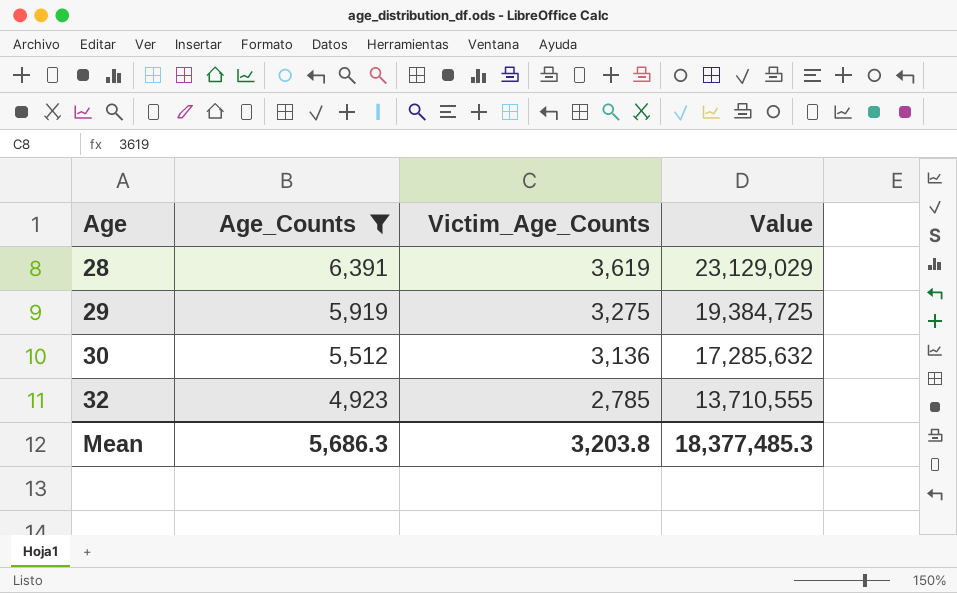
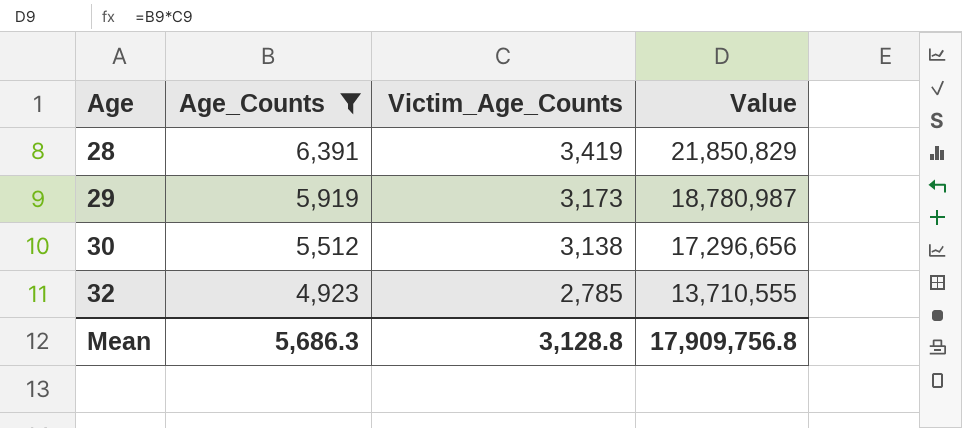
28 | Victim_Age_Counts: 3,619 -> 3,419
28 | Value: 23,129,029 -> 21,850,829
29 | Victim_Age_Counts: 3,275 -> 3,173
29 | Value: 19,384,725 -> 18,780,987
30 | Victim_Age_Counts: 3,136 -> 3,138
30 | Value: 17,285,632 -> 17,296,656
Mean | Victim_Age_Counts: 3,203.8 -> 3,128.8
Mean | Value: 18,377,485.3 -> 17,909,756.8

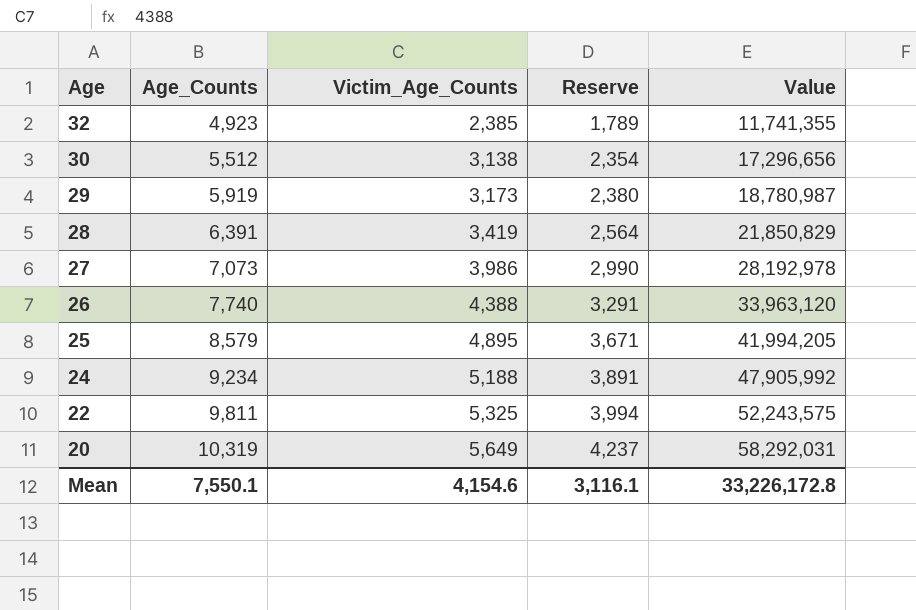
filter: Age_Counts <= 6,391 -> none
row order: Age ascending -> Age descending
column Reserve | formula: none -> [Victim_Age_Counts] * 0.75
32 | Victim_Age_Counts: 2,785 -> 2,385
32 | Value: 13,710,555 -> 11,741,355
Mean | Age_Counts: 5,686.3 -> 7,550.1
Mean | Victim_Age_Counts: 3,128.8 -> 4,154.6
Mean | Value: 17,909,756.8 -> 33,226,172.8

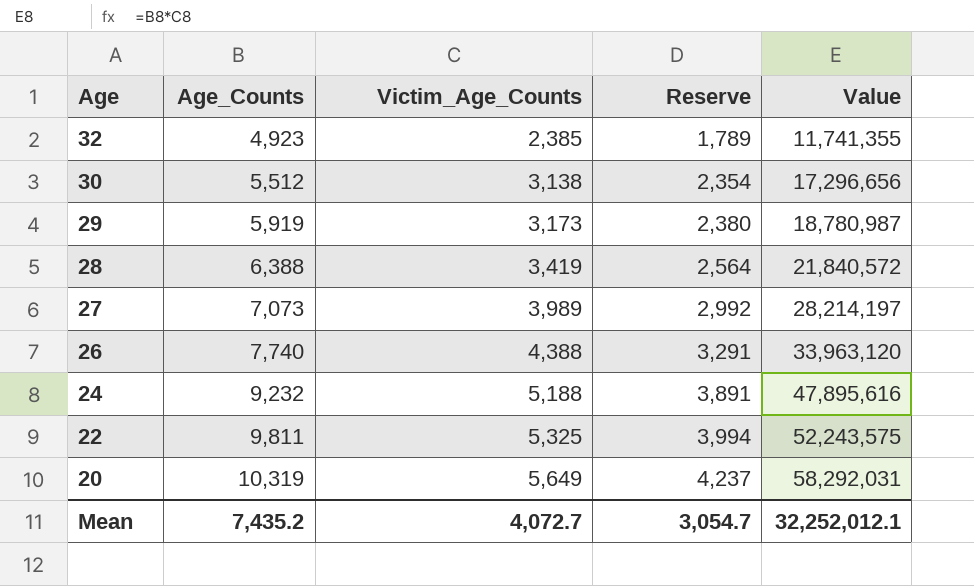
row 25: 8,579 | 4,895 | 3,671 | 41,994,205 -> none
28 | Age_Counts: 6,391 -> 6,388
28 | Value: 21,850,829 -> 21,840,572
27 | Victim_Age_Counts: 3,986 -> 3,989
27 | Reserve: 2,990 -> 2,992
27 | Value: 28,192,978 -> 28,214,197
24 | Age_Counts: 9,234 -> 9,232
24 | Value: 47,905,992 -> 47,895,616
Mean | Age_Counts: 7,550.1 -> 7,435.2
Mean | Victim_Age_Counts: 4,154.6 -> 4,072.7
Mean | Reserve: 3,116.1 -> 3,054.7
Mean | Value: 33,226,172.8 -> 32,252,012.1

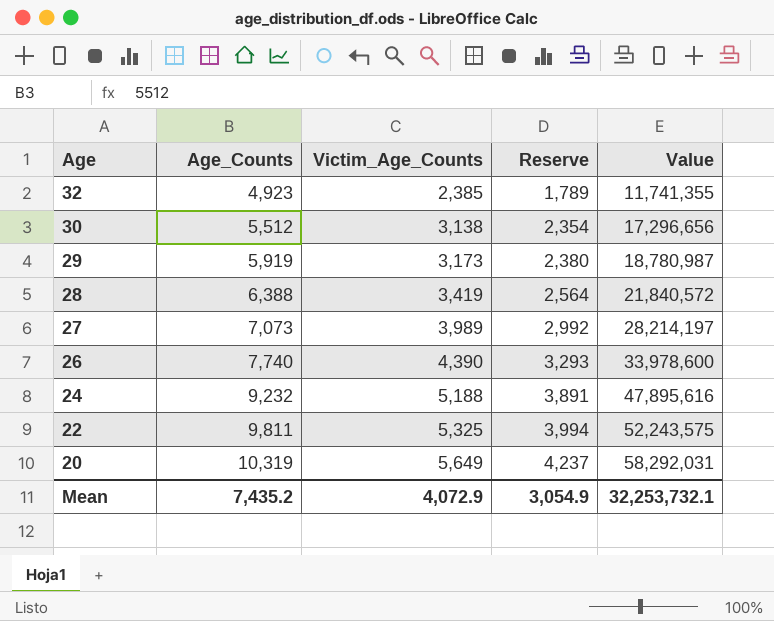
26 | Victim_Age_Counts: 4,388 -> 4,390
26 | Reserve: 3,291 -> 3,293
26 | Value: 33,963,120 -> 33,978,600
Mean | Victim_Age_Counts: 4,072.7 -> 4,072.9
Mean | Reserve: 3,054.7 -> 3,054.9
Mean | Value: 32,252,012.1 -> 32,253,732.1

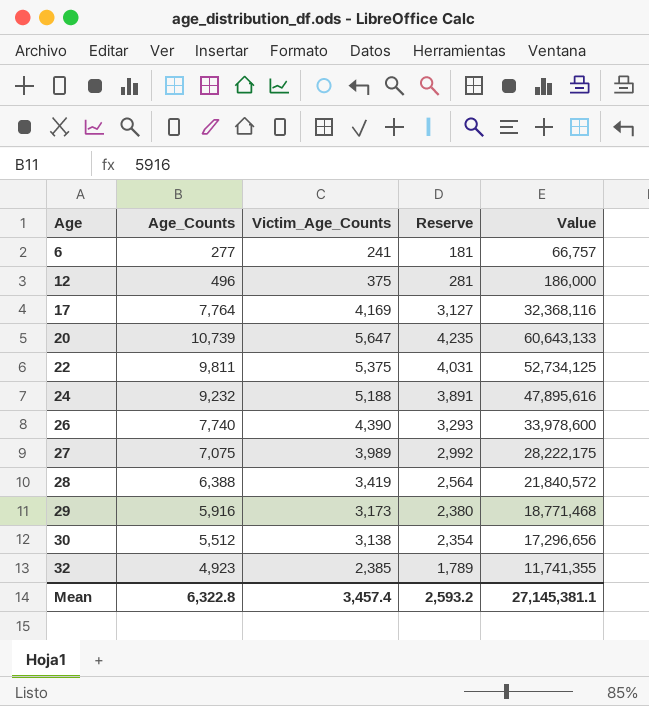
row order: Age descending -> Age ascending
row 6: none -> 277 | 241 | 181 | 66,757
row 12: none -> 496 | 375 | 281 | 186,000
row 17: none -> 7,764 | 4,169 | 3,127 | 32,368,116
20 | Age_Counts: 10,319 -> 10,739
20 | Victim_Age_Counts: 5,649 -> 5,647
20 | Reserve: 4,237 -> 4,235
20 | Value: 58,292,031 -> 60,643,133
22 | Victim_Age_Counts: 5,325 -> 5,375
22 | Reserve: 3,994 -> 4,031
22 | Value: 52,243,575 -> 52,734,125
27 | Age_Counts: 7,073 -> 7,075
27 | Value: 28,214,197 -> 28,222,175
29 | Age_Counts: 5,919 -> 5,916
29 | Value: 18,780,987 -> 18,771,468
Mean | Age_Counts: 7,435.2 -> 6,322.8
Mean | Victim_Age_Counts: 4,072.9 -> 3,457.4
Mean | Reserve: 3,054.9 -> 2,593.2
Mean | Value: 32,253,732.1 -> 27,145,381.1

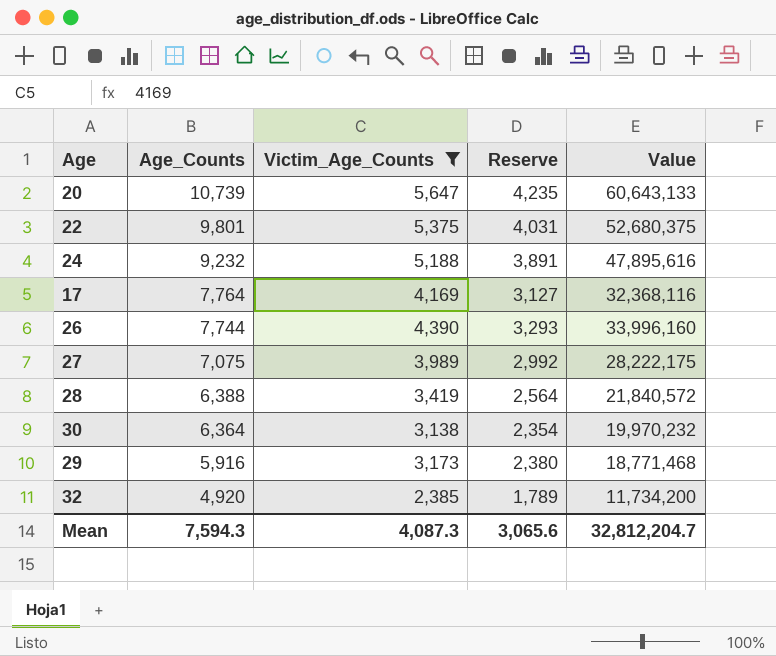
filter: none -> Victim_Age_Counts >= 2,385
row order: Age ascending -> Age_Counts descending
22 | Age_Counts: 9,811 -> 9,801
22 | Value: 52,734,125 -> 52,680,375
26 | Age_Counts: 7,740 -> 7,744
26 | Value: 33,978,600 -> 33,996,160
30 | Age_Counts: 5,512 -> 6,364
30 | Value: 17,296,656 -> 19,970,232
32 | Age_Counts: 4,923 -> 4,920
32 | Value: 11,741,355 -> 11,734,200
Mean | Age_Counts: 6,322.8 -> 7,594.3
Mean | Victim_Age_Counts: 3,457.4 -> 4,087.3
Mean | Reserve: 2,593.2 -> 3,065.6
Mean | Value: 27,145,381.1 -> 32,812,204.7

